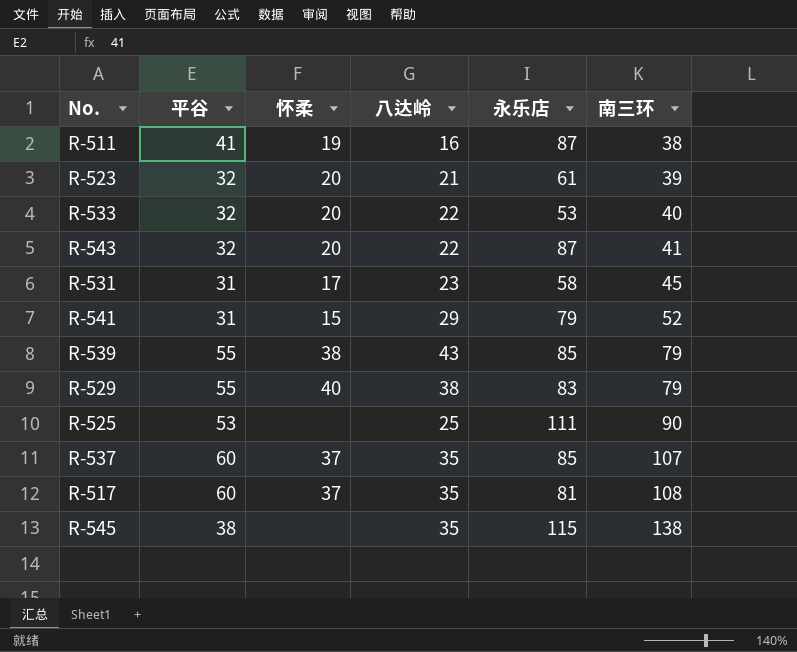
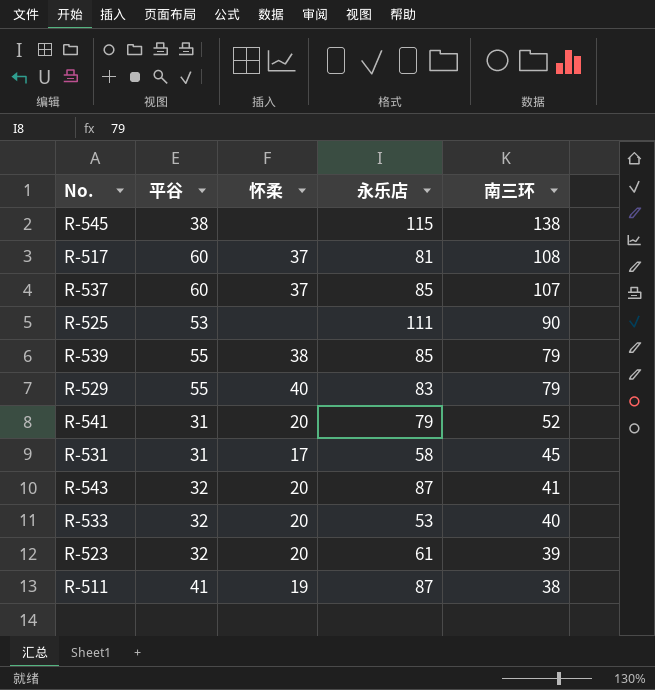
row order: 南三环 ascending -> 南三环 descending
column 八达岭 | position: 4 -> none
R-541 | 怀柔: 15 -> 20

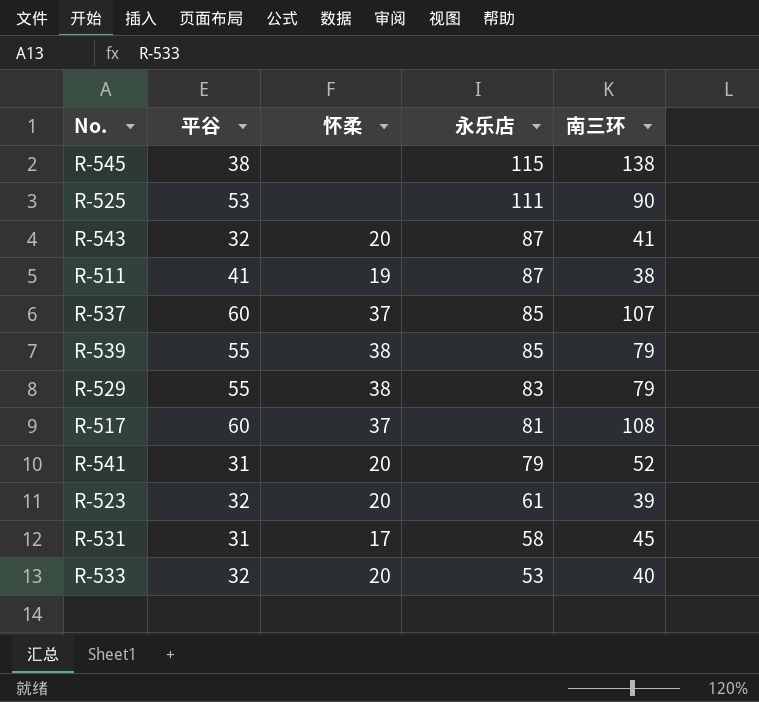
row order: 南三环 descending -> 永乐店 descending
R-529 | 怀柔: 40 -> 38

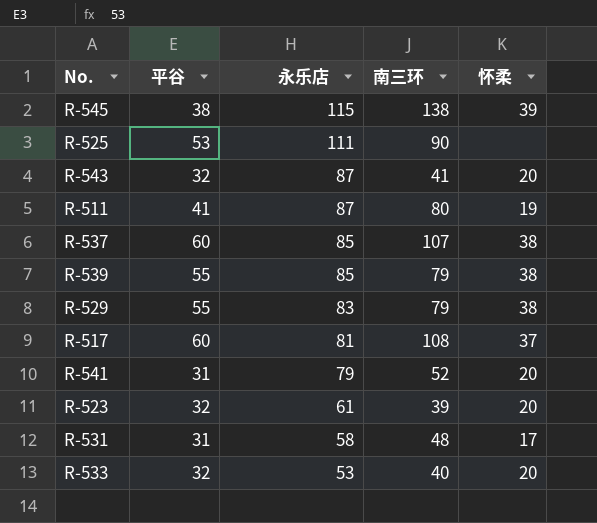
column 怀柔 | position: 3 -> 5
R-545 | 怀柔: none -> 39
R-511 | 南三环: 38 -> 80
R-537 | 怀柔: 37 -> 38
R-531 | 南三环: 45 -> 48

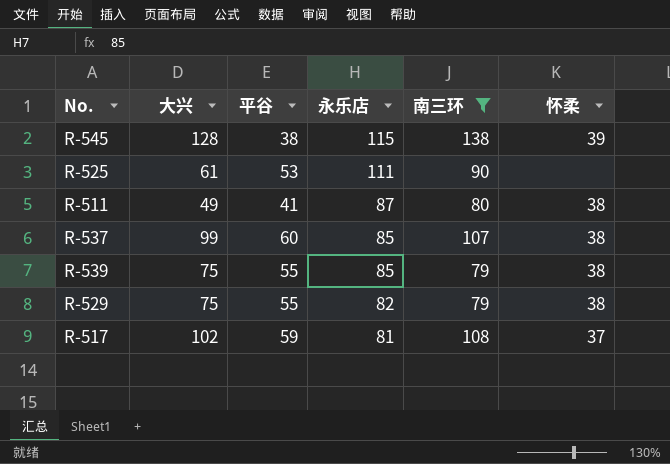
filter: none -> 南三环 >= 79
column 大兴 | position: none -> 2
R-511 | 怀柔: 19 -> 38
R-529 | 永乐店: 83 -> 82
R-517 | 平谷: 60 -> 59

